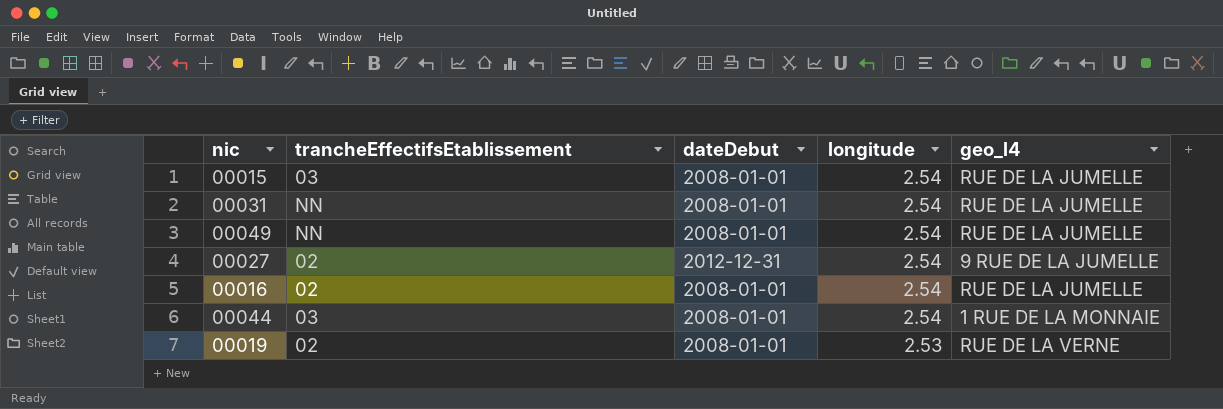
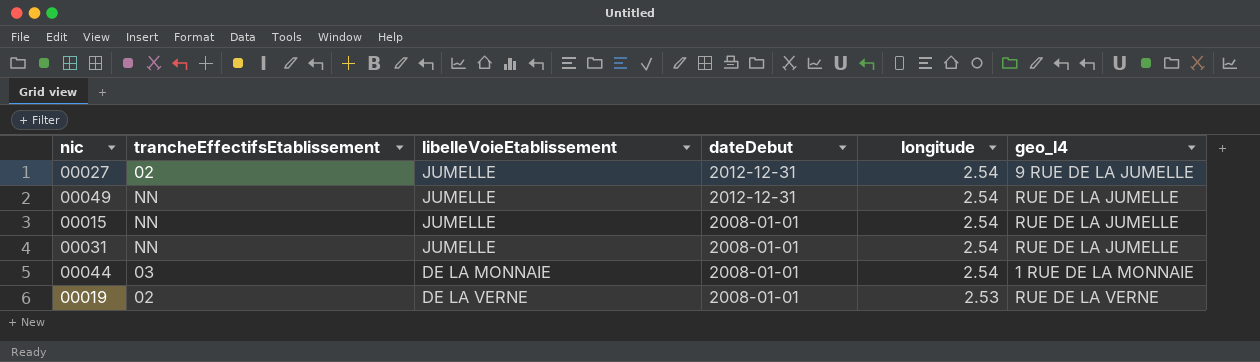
row order: longitude descending -> dateDebut descending
column libelleVoieEtablissement | position: none -> 3
row 00016: 02 | 2008-01-01 | 2.54 | RUE DE LA JUMELLE -> none
00049 | dateDebut: 2008-01-01 -> 2012-12-31
00015 | trancheEffectifsEtablissement: 03 -> NN

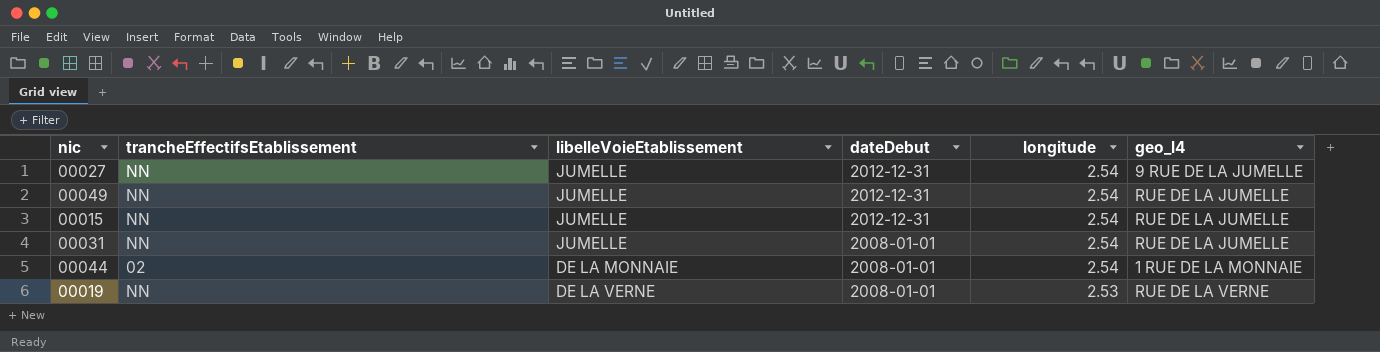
00027 | trancheEffectifsEtablissement: 02 -> NN
00015 | dateDebut: 2008-01-01 -> 2012-12-31
00044 | trancheEffectifsEtablissement: 03 -> 02
00019 | trancheEffectifsEtablissement: 02 -> NN

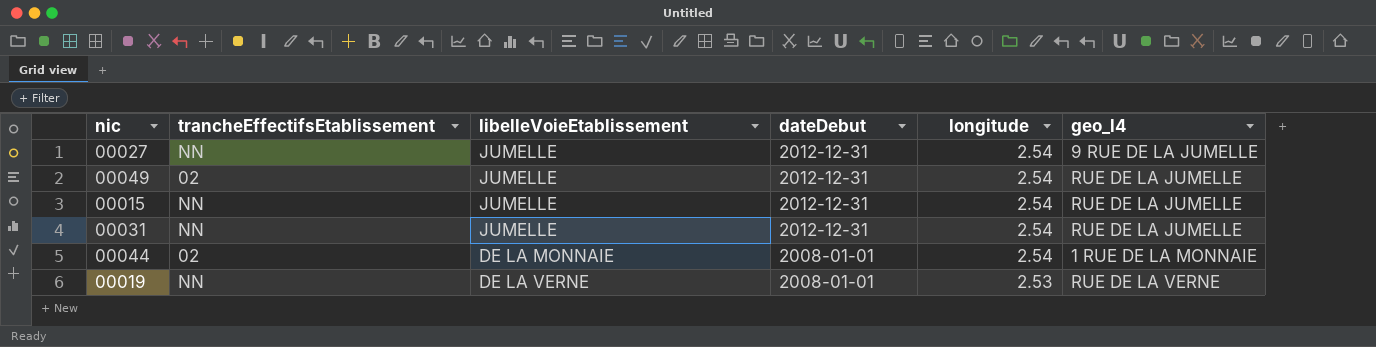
00049 | trancheEffectifsEtablissement: NN -> 02
00031 | dateDebut: 2008-01-01 -> 2012-12-31

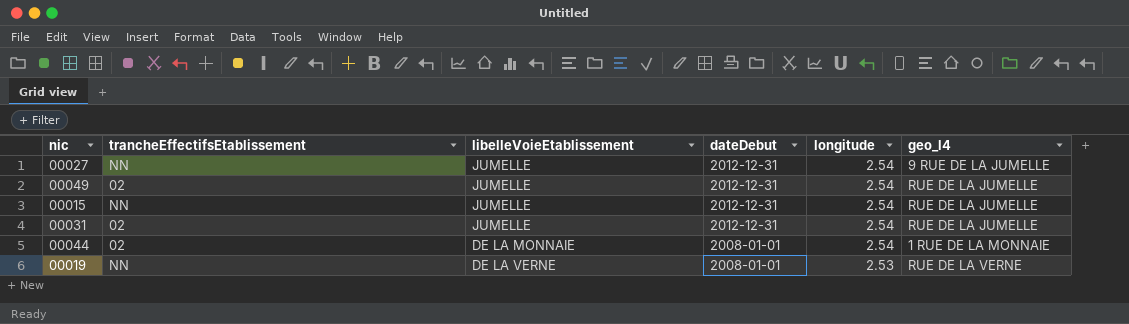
00031 | trancheEffectifsEtablissement: NN -> 02

